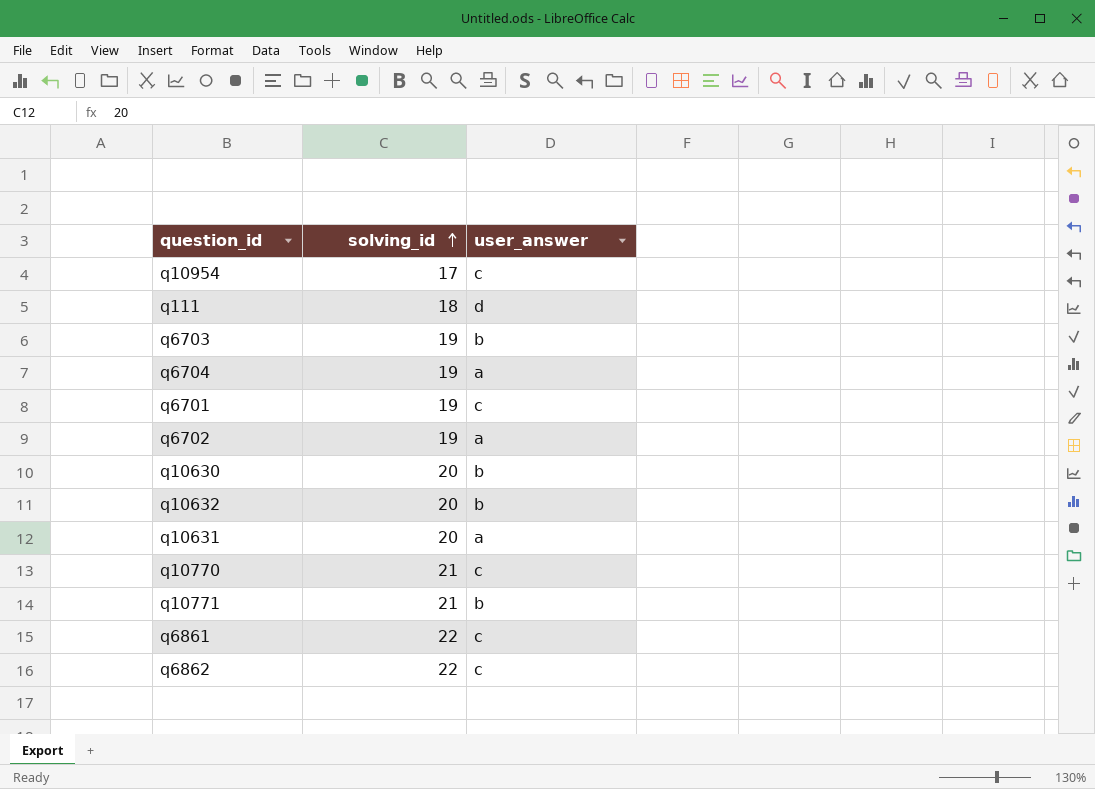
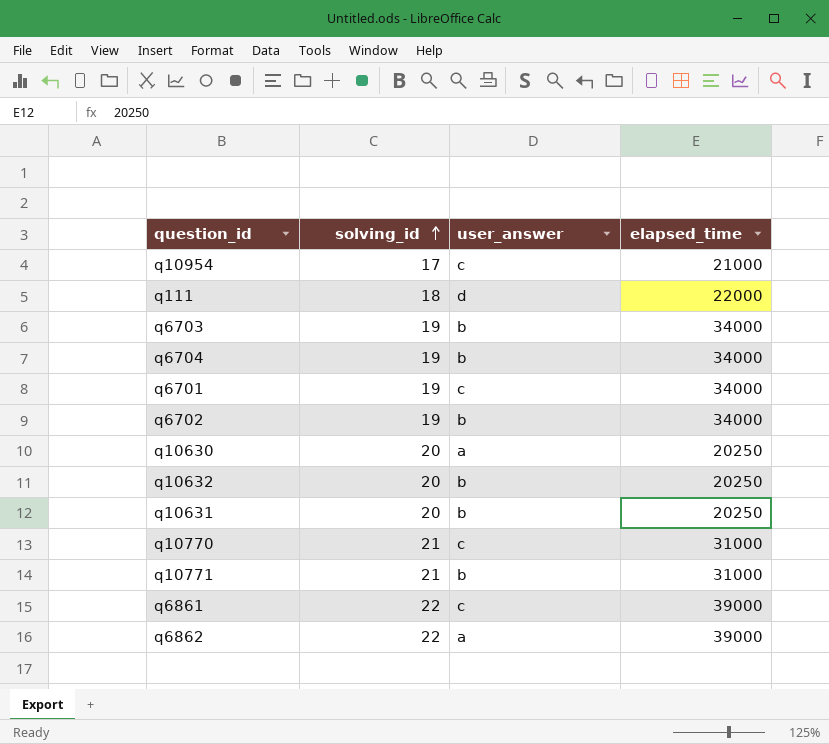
column elapsed_time | position: none -> 4
q6704 | user_answer: a -> b
q6702 | user_answer: a -> b
q10630 | user_answer: b -> a
q10631 | user_answer: a -> b
q6862 | user_answer: c -> a

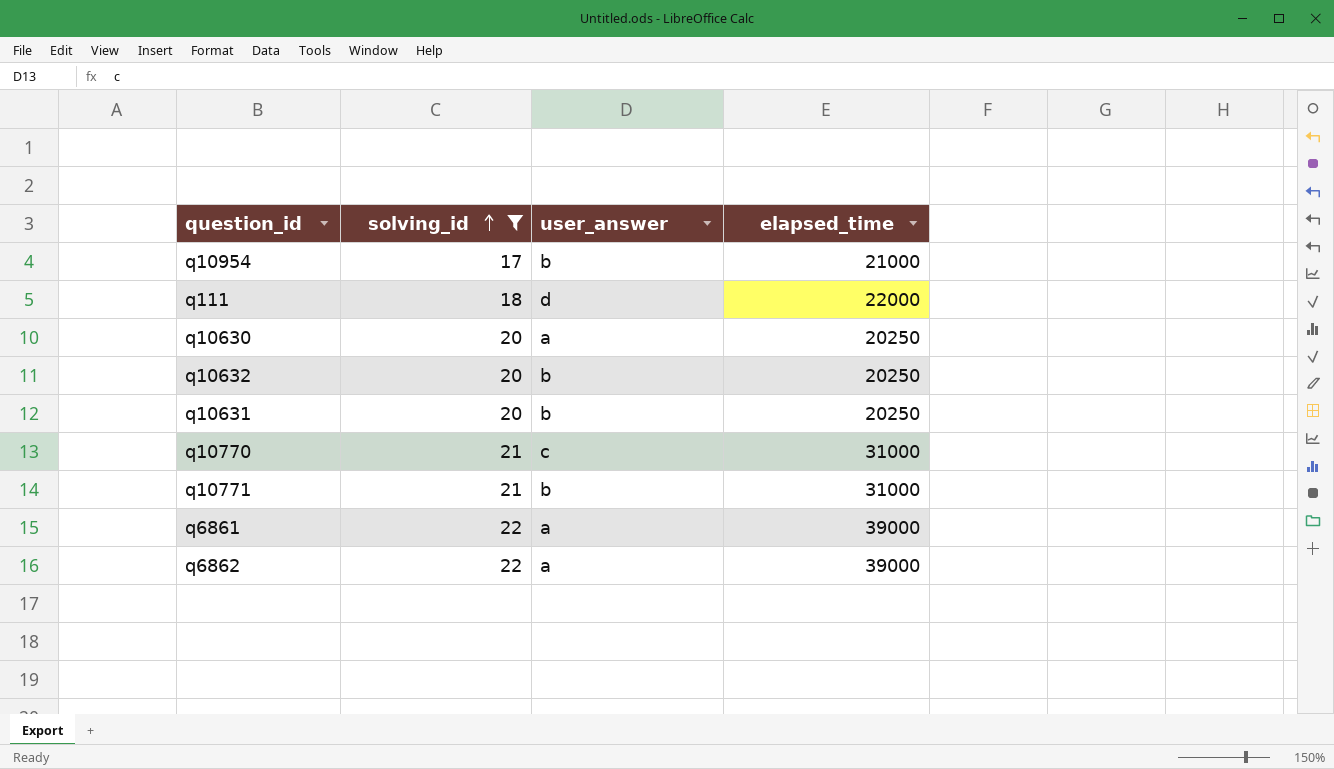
filter: none -> solving_id != 19
q10954 | user_answer: c -> b
q6861 | user_answer: c -> a

